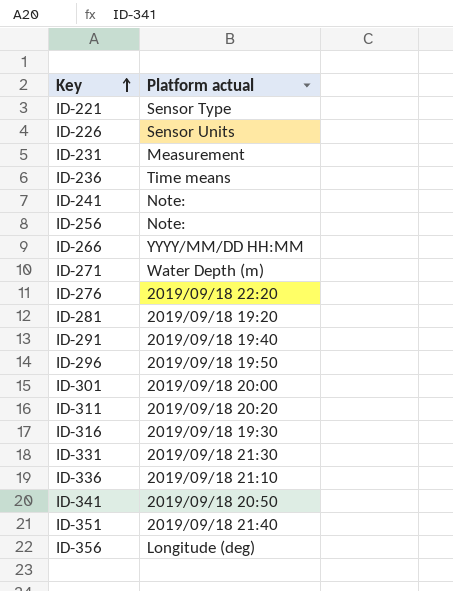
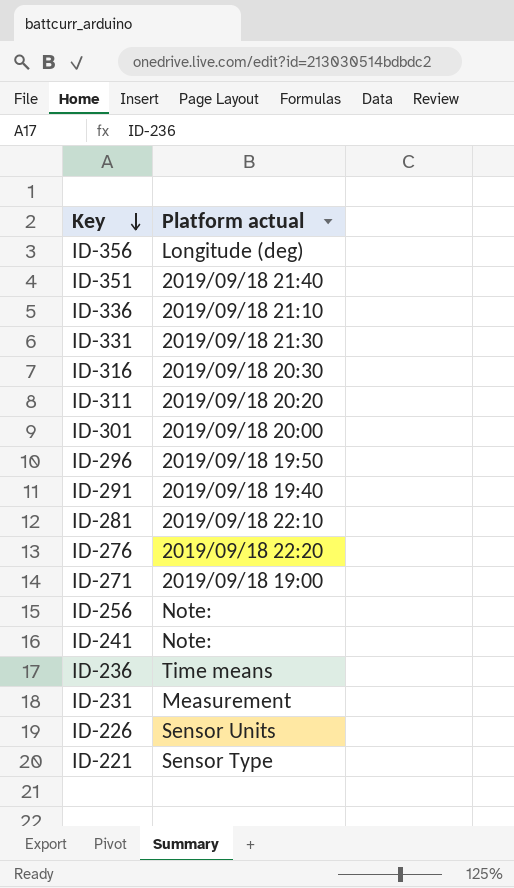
row order: Key ascending -> Key descending
row ID-266: YYYY/MM/DD HH:MM -> none
row ID-341: 2019/09/18 20:50 -> none
ID-316 | Platform actual: 2019/09/18 19:30 -> 2019/09/18 20:30
ID-281 | Platform actual: 2019/09/18 19:20 -> 2019/09/18 22:10
ID-271 | Platform actual: Water Depth (m) -> 2019/09/18 19:00

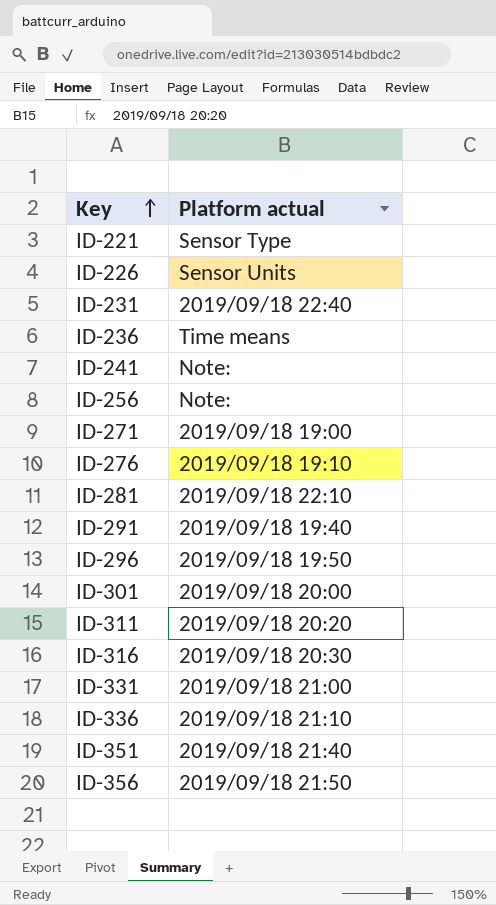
row order: Key descending -> Key ascending
ID-231 | Platform actual: Measurement -> 2019/09/18 22:40
ID-276 | Platform actual: 2019/09/18 22:20 -> 2019/09/18 19:10
ID-331 | Platform actual: 2019/09/18 21:30 -> 2019/09/18 21:00
ID-356 | Platform actual: Longitude (deg) -> 2019/09/18 21:50

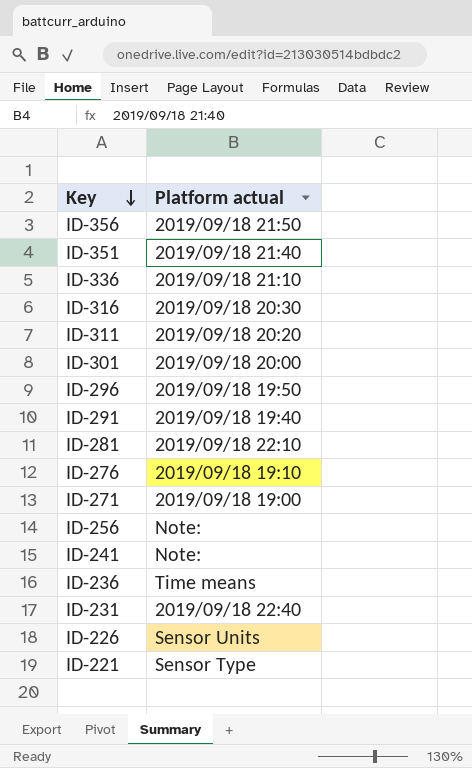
row order: Key ascending -> Key descending
row ID-331: 2019/09/18 21:00 -> none

